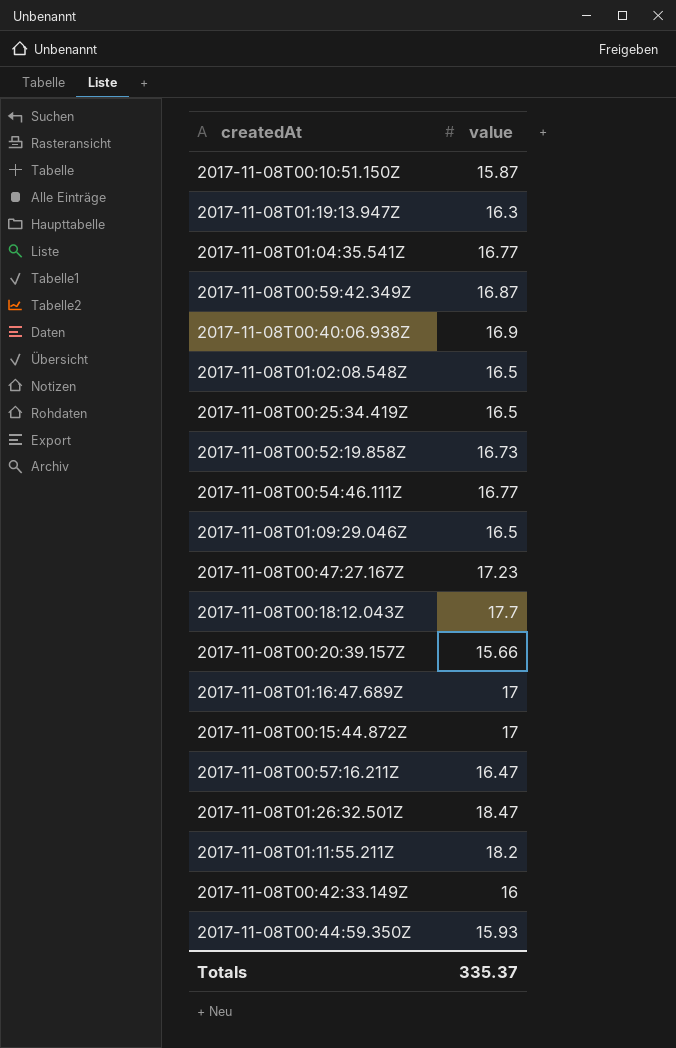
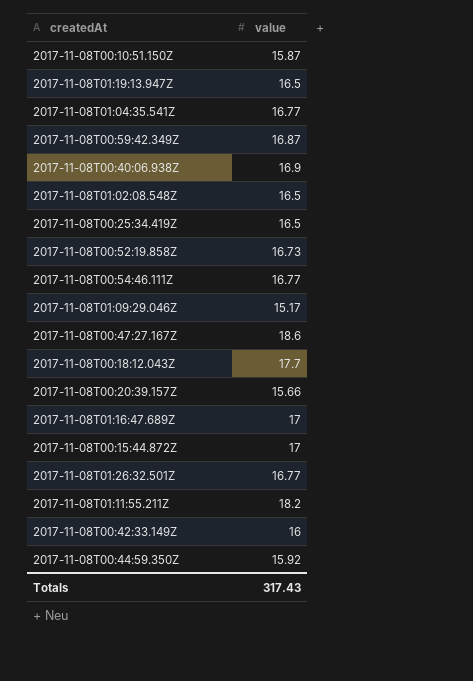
row 2017-11-08T00:57:16.211Z: 16.47 -> none
2017-11-08T01:19:13.947Z | value: 16.3 -> 16.5
2017-11-08T01:09:29.046Z | value: 16.5 -> 15.17
2017-11-08T00:47:27.167Z | value: 17.23 -> 18.6
2017-11-08T01:26:32.501Z | value: 18.47 -> 16.77
2017-11-08T00:44:59.350Z | value: 15.93 -> 15.92
Totals | value: 335.37 -> 317.43

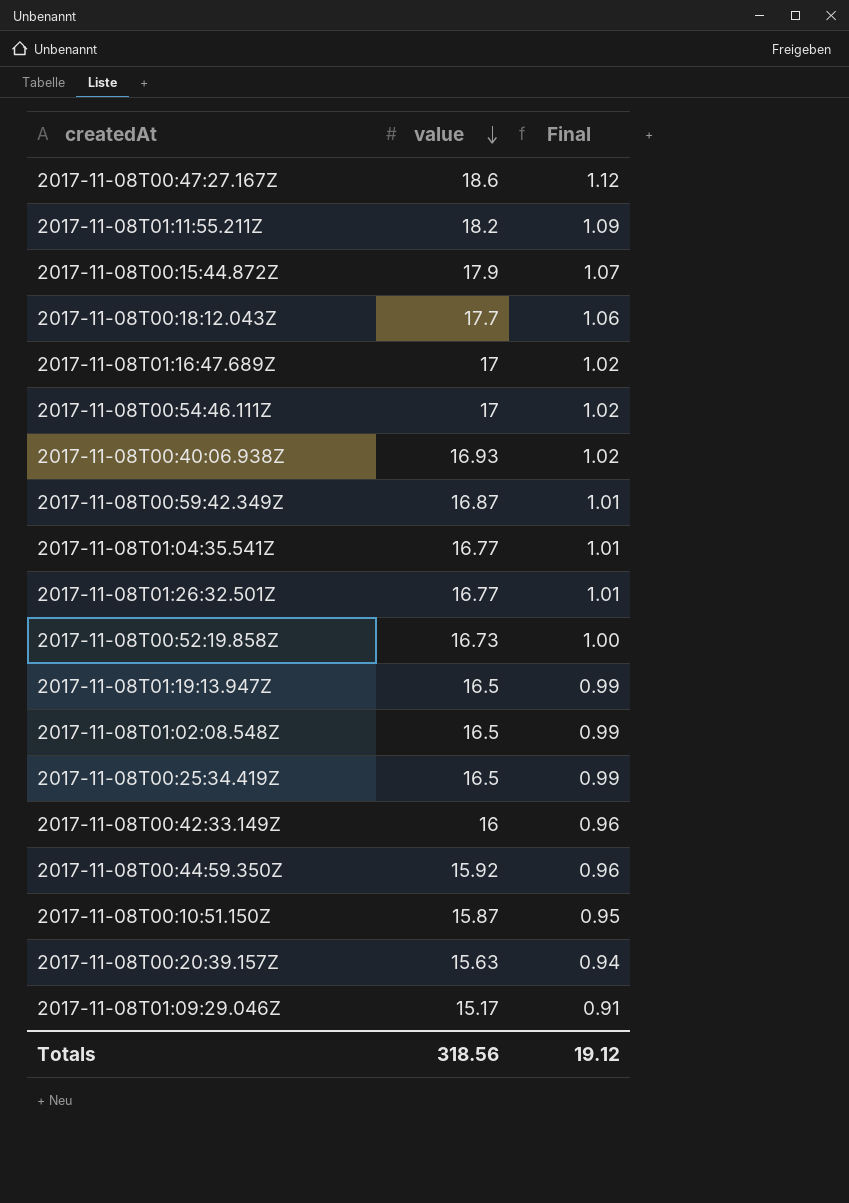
row order: none -> value descending
column Final | formula: none -> [value] * 0.06
2017-11-08T00:15:44.872Z | value: 17 -> 17.9
2017-11-08T00:54:46.111Z | value: 16.77 -> 17
2017-11-08T00:40:06.938Z | value: 16.9 -> 16.93
2017-11-08T00:20:39.157Z | value: 15.66 -> 15.63
Totals | value: 317.43 -> 318.56

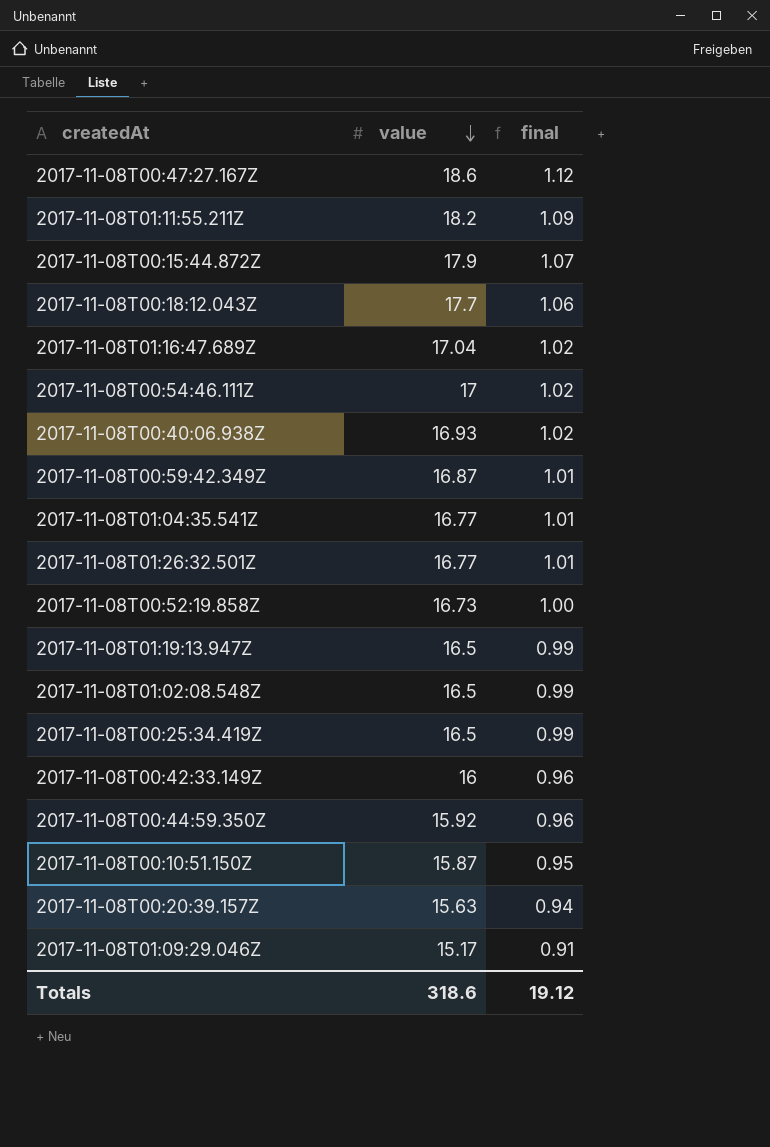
column name: Final -> final
2017-11-08T01:16:47.689Z | value: 17 -> 17.04
Totals | value: 318.56 -> 318.6

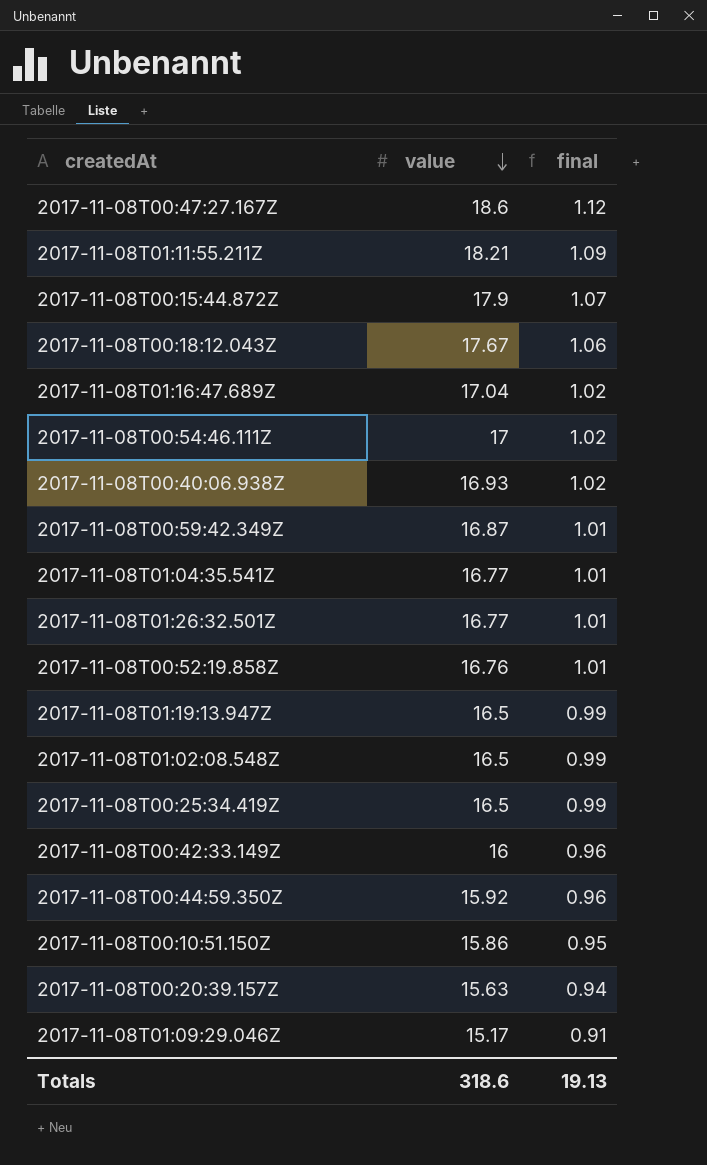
2017-11-08T01:11:55.211Z | value: 18.2 -> 18.21
2017-11-08T00:18:12.043Z | value: 17.7 -> 17.67
2017-11-08T00:52:19.858Z | value: 16.73 -> 16.76
2017-11-08T00:52:19.858Z | final: 1.00 -> 1.01
2017-11-08T00:10:51.150Z | value: 15.87 -> 15.86
Totals | final: 19.12 -> 19.13

